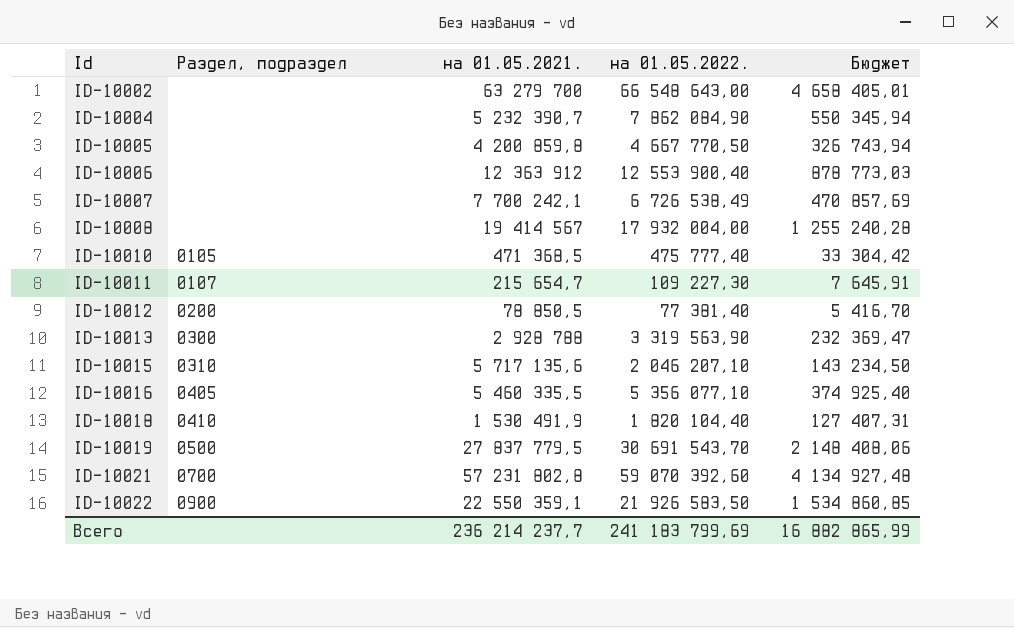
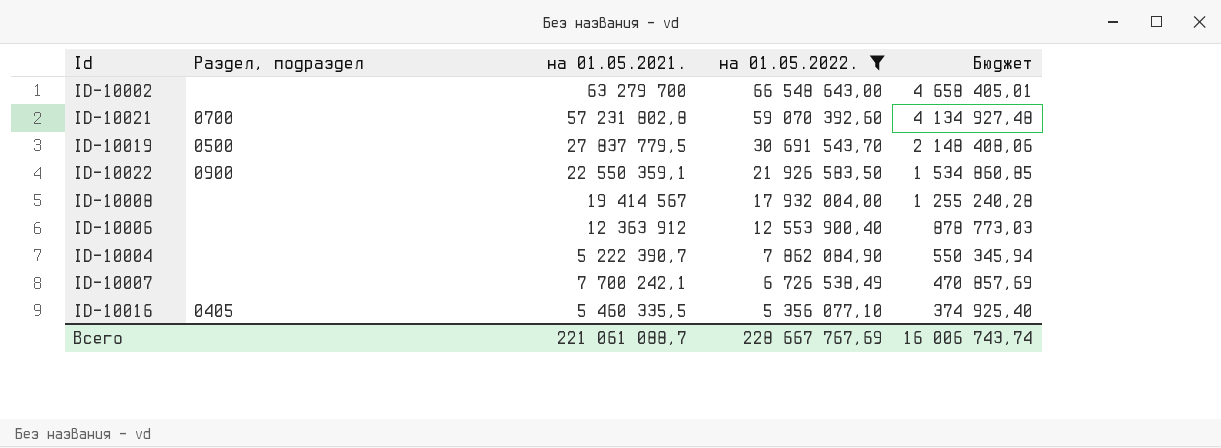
filter: none -> на 01.05.2022. >= 5 356 077,10
row order: Id ascending -> на 01.05.2022. descending
ID-10004 | на 01.05.2021.: 5 232 390,7 -> 5 222 390,7
Всего | на 01.05.2021.: 236 214 237,7 -> 221 061 088,7
Всего | на 01.05.2022.: 241 183 799,69 -> 228 667 767,69
Всего | Бюджет: 16 882 865,99 -> 16 006 743,74

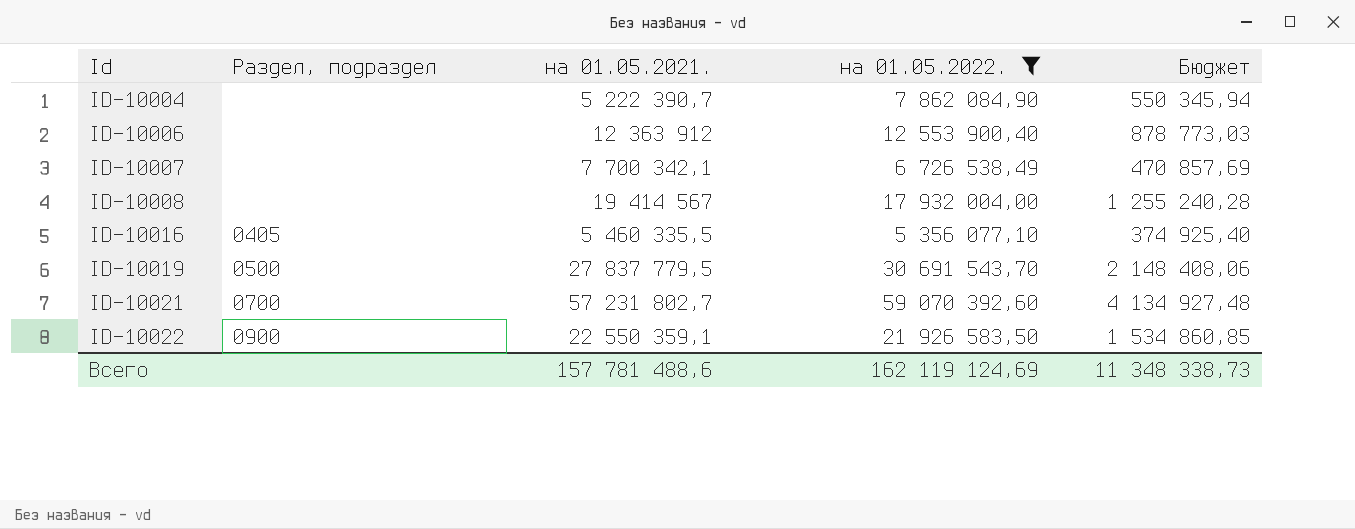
row order: на 01.05.2022. descending -> Id ascending
row ID-10002: none | 63 279 700 | 66 548 643,00 | 4 658 405,01 -> none
ID-10007 | на 01.05.2021.: 7 700 242,1 -> 7 700 342,1
ID-10021 | на 01.05.2021.: 57 231 802,8 -> 57 231 802,7
Всего | на 01.05.2021.: 221 061 088,7 -> 157 781 488,6
Всего | на 01.05.2022.: 228 667 767,69 -> 162 119 124,69
Всего | Бюджет: 16 006 743,74 -> 11 348 338,73

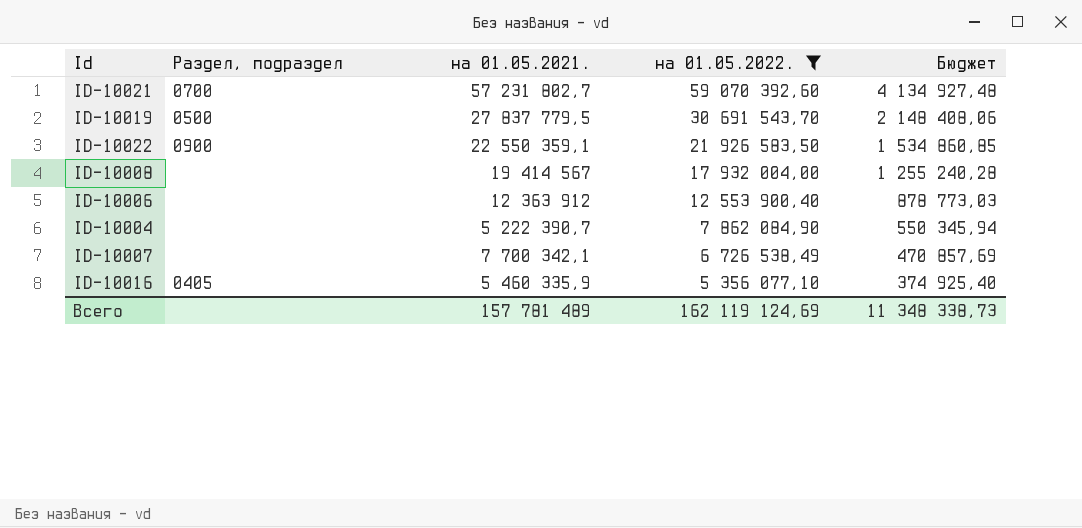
row order: Id ascending -> на 01.05.2022. descending
ID-10016 | на 01.05.2021.: 5 460 335,5 -> 5 460 335,9
Всего | на 01.05.2021.: 157 781 488,6 -> 157 781 489

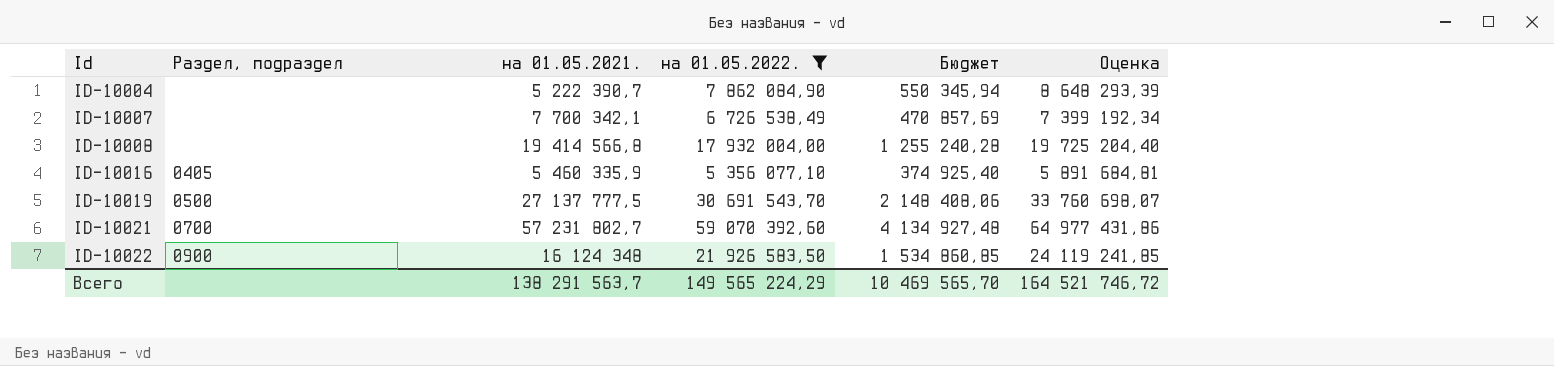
row order: на 01.05.2022. descending -> Id ascending
column Оценка | formula: none -> [на 01.05.2022.] * 1,1
row ID-10006: none | 12 363 912 | 12 553 900,40 | 878 773,03 -> none
ID-10008 | на 01.05.2021.: 19 414 567 -> 19 414 566,8
ID-10019 | на 01.05.2021.: 27 837 779,5 -> 27 137 777,5
ID-10022 | на 01.05.2021.: 22 550 359,1 -> 16 124 348
Всего | на 01.05.2021.: 157 781 489 -> 138 291 563,7
Всего | на 01.05.2022.: 162 119 124,69 -> 149 565 224,29
Всего | Бюджет: 11 348 338,73 -> 10 469 565,70

